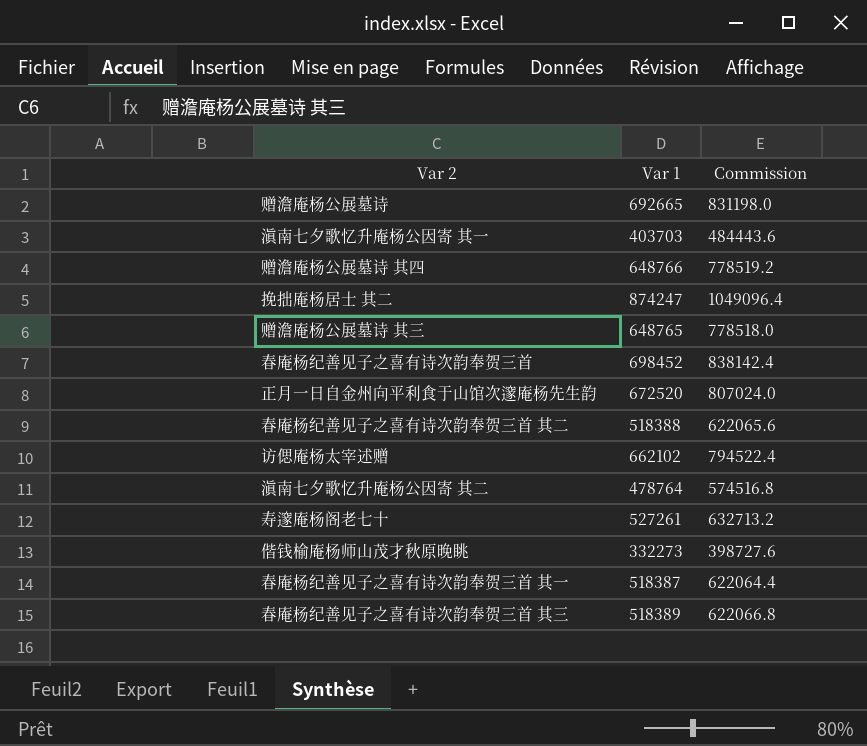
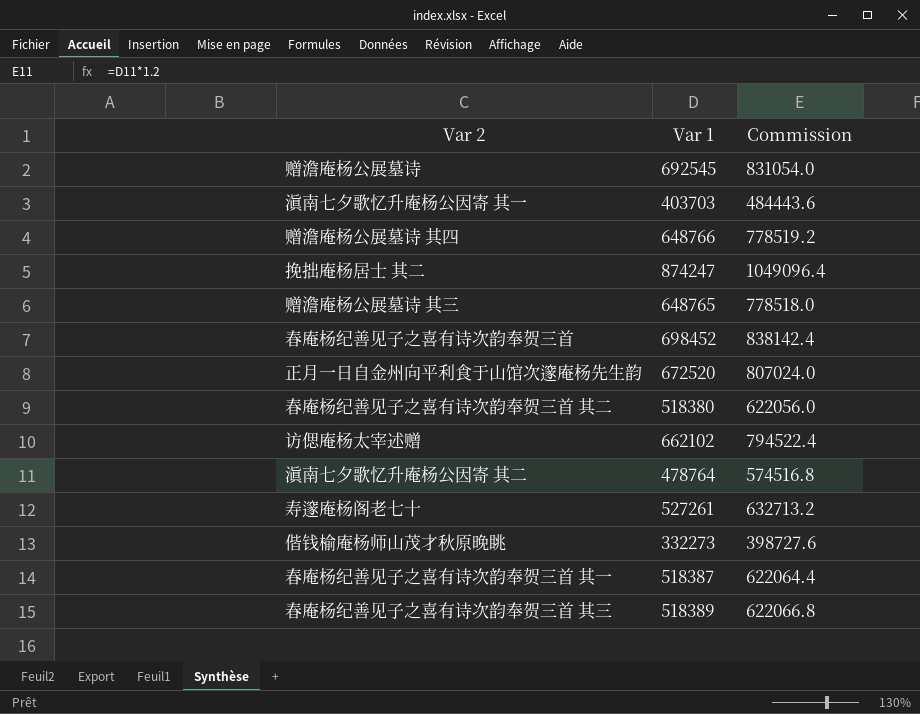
赠澹庵杨公展墓诗 | Var 1: 692665 -> 692545
赠澹庵杨公展墓诗 | Commission: 831198.0 -> 831054.0
春庵杨纪善见子之喜有诗次韵奉贺三首 其二 | Var 1: 518388 -> 518380
春庵杨纪善见子之喜有诗次韵奉贺三首 其二 | Commission: 622065.6 -> 622056.0

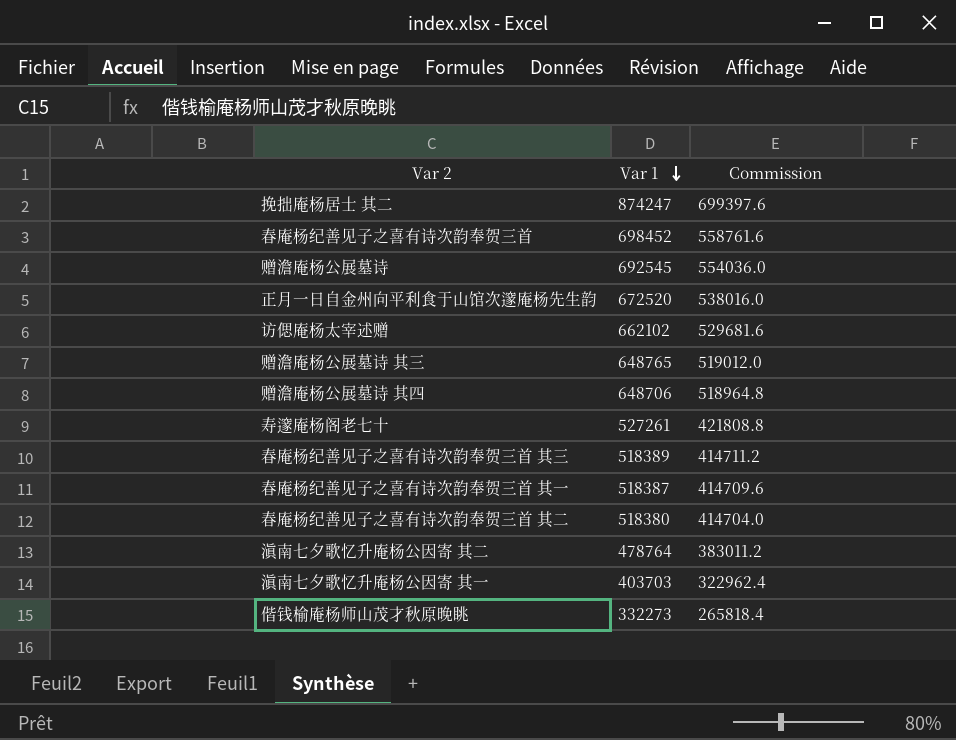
row order: none -> Var 1 descending
column Commission | formula: [Var 1] * 1.2 -> [Var 1] * 0.8
赠澹庵杨公展墓诗 其四 | Var 1: 648766 -> 648706

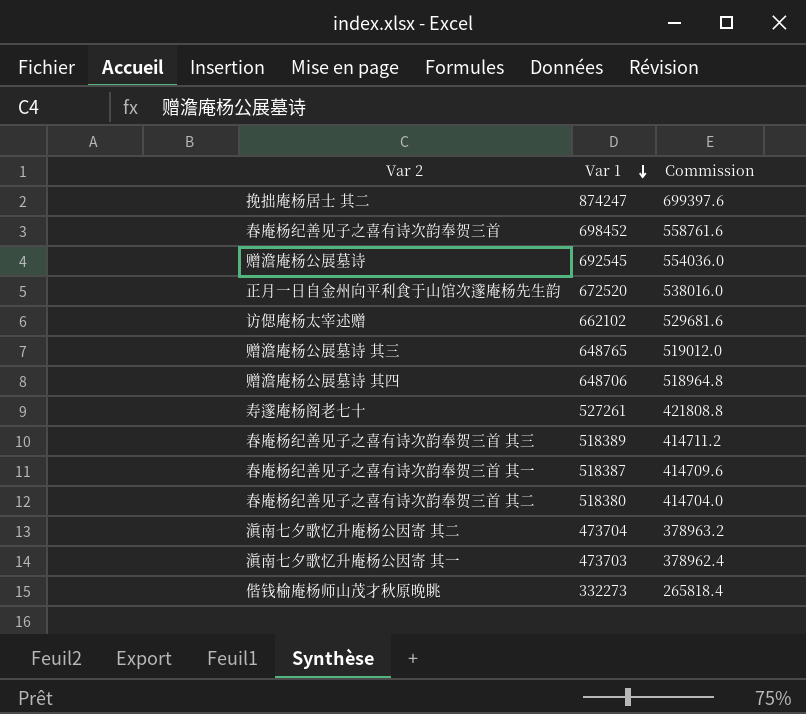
滇南七夕歌忆升庵杨公因寄 其二 | Var 1: 478764 -> 473704
滇南七夕歌忆升庵杨公因寄 其二 | Commission: 383011.2 -> 378963.2
滇南七夕歌忆升庵杨公因寄 其一 | Var 1: 403703 -> 473703
滇南七夕歌忆升庵杨公因寄 其一 | Commission: 322962.4 -> 378962.4

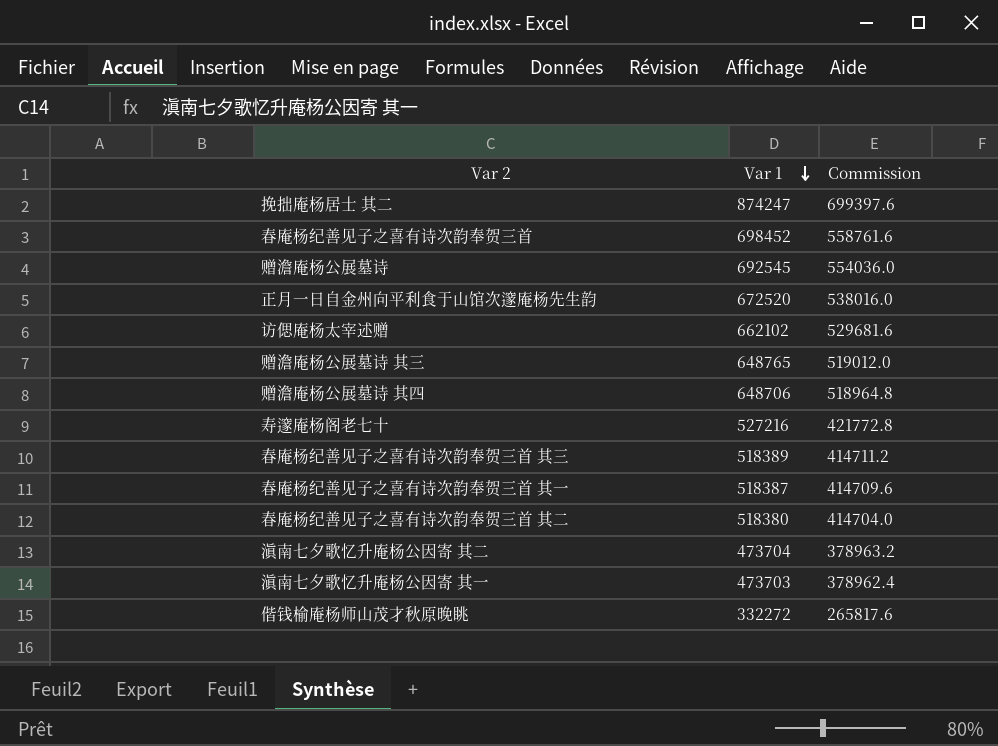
寿邃庵杨阁老七十 | Var 1: 527261 -> 527216
寿邃庵杨阁老七十 | Commission: 421808.8 -> 421772.8
偕钱榆庵杨师山茂才秋原晚眺 | Var 1: 332273 -> 332272
偕钱榆庵杨师山茂才秋原晚眺 | Commission: 265818.4 -> 265817.6

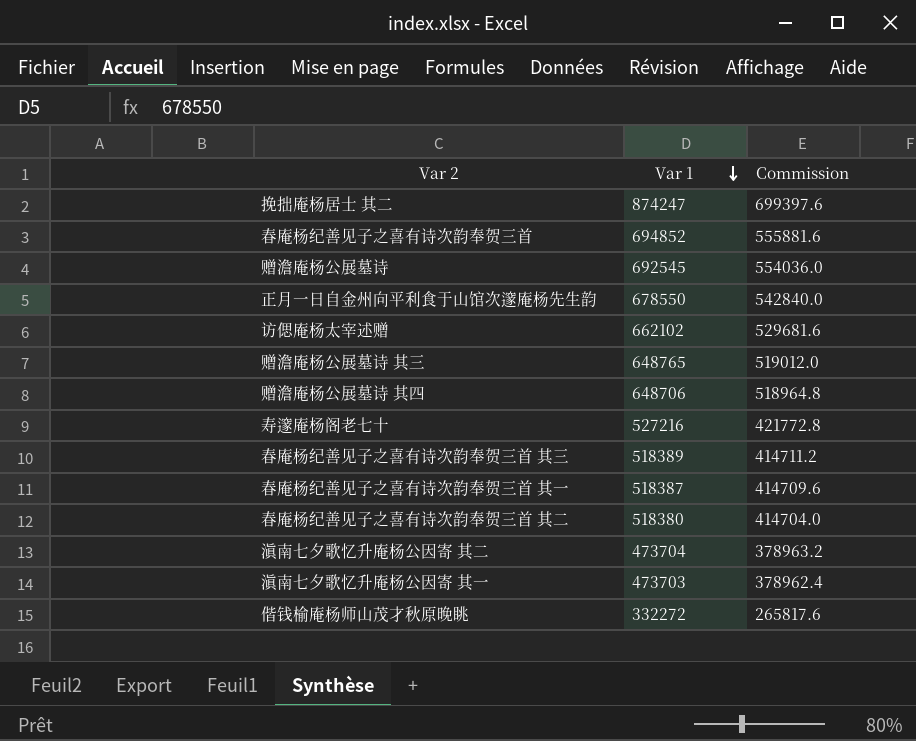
春庵杨纪善见子之喜有诗次韵奉贺三首 | Var 1: 698452 -> 694852
春庵杨纪善见子之喜有诗次韵奉贺三首 | Commission: 558761.6 -> 555881.6
正月一日自金州向平利食于山馆次邃庵杨先生韵 | Var 1: 672520 -> 678550
正月一日自金州向平利食于山馆次邃庵杨先生韵 | Commission: 538016.0 -> 542840.0

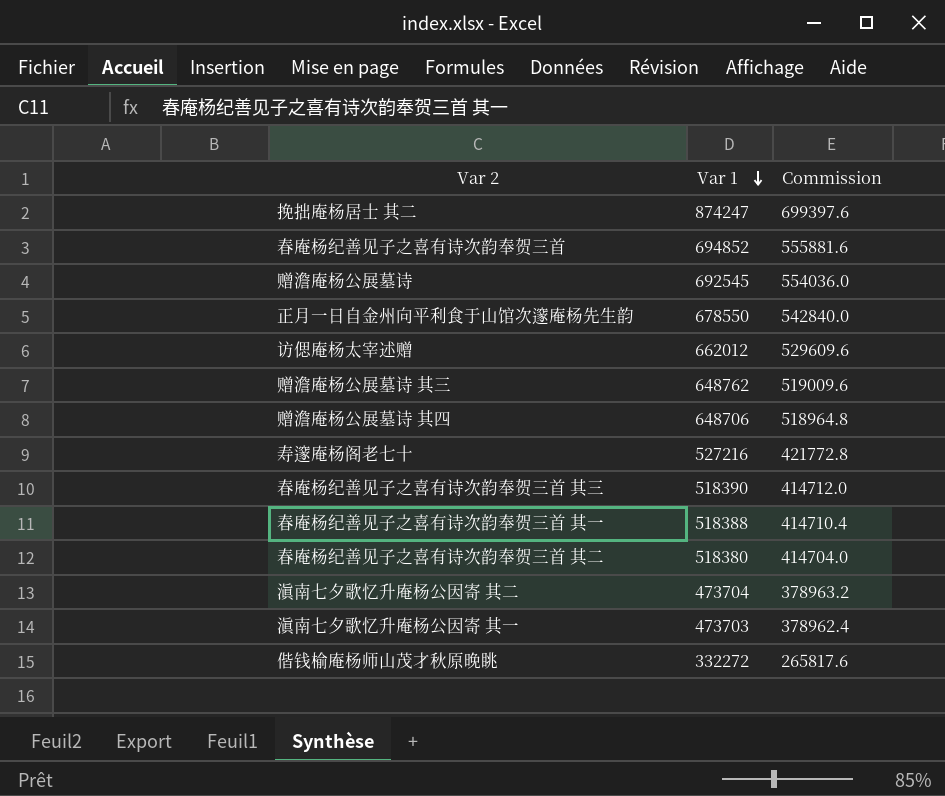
访偲庵杨太宰述赠 | Var 1: 662102 -> 662012
访偲庵杨太宰述赠 | Commission: 529681.6 -> 529609.6
赠澹庵杨公展墓诗 其三 | Var 1: 648765 -> 648762
赠澹庵杨公展墓诗 其三 | Commission: 519012.0 -> 519009.6
春庵杨纪善见子之喜有诗次韵奉贺三首 其三 | Var 1: 518389 -> 518390
春庵杨纪善见子之喜有诗次韵奉贺三首 其三 | Commission: 414711.2 -> 414712.0
春庵杨纪善见子之喜有诗次韵奉贺三首 其一 | Var 1: 518387 -> 518388
春庵杨纪善见子之喜有诗次韵奉贺三首 其一 | Commission: 414709.6 -> 414710.4

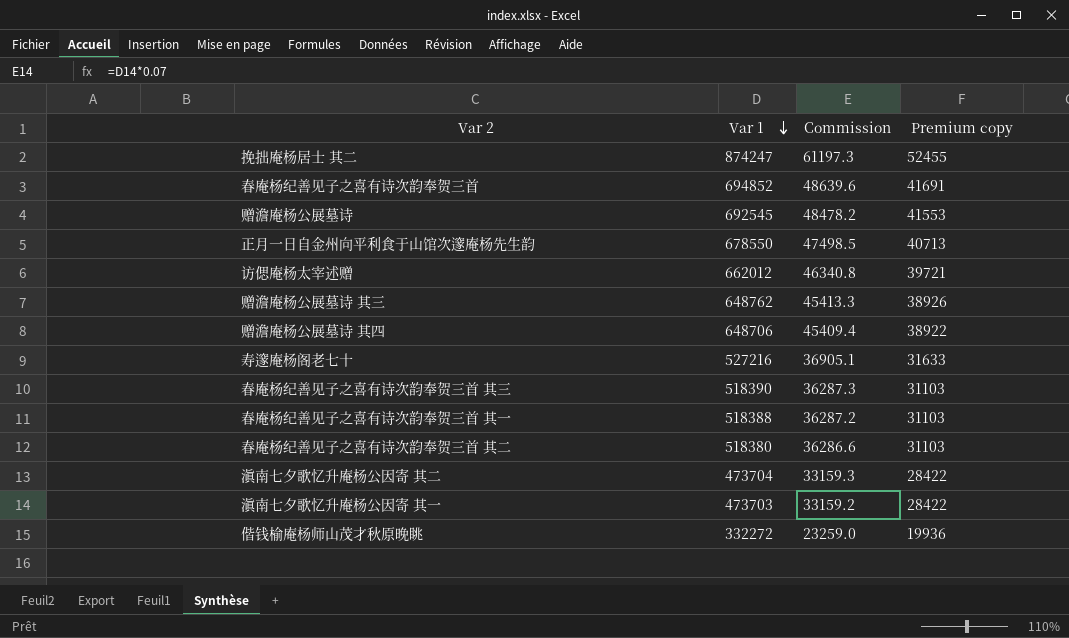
column Commission | formula: [Var 1] * 0.8 -> [Var 1] * 0.07
column Premium copy | formula: none -> [Var 1] * 0.06

